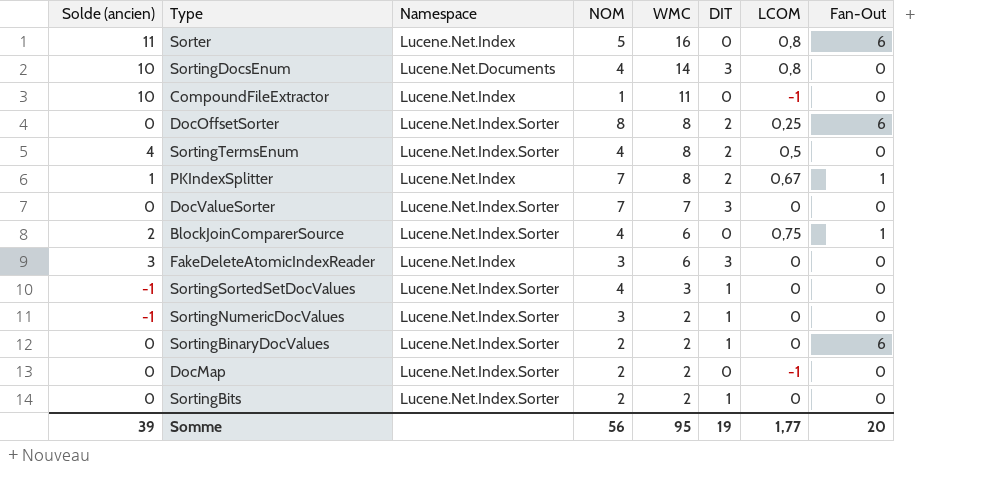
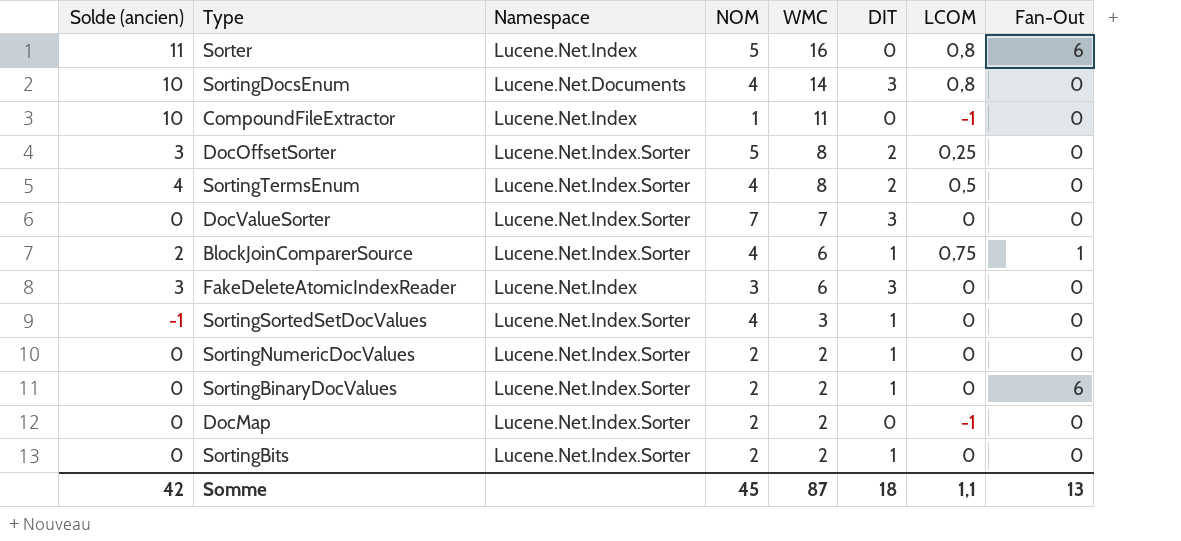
row PKIndexSplitter: 1 | Lucene.Net.Index | 7 | 8 | 2 | 0,67 | 1 -> none
DocOffsetSorter | Solde (ancien): 0 -> 3
DocOffsetSorter | NOM: 8 -> 5
DocOffsetSorter | Fan-Out: 6 -> 0
BlockJoinComparerSource | DIT: 0 -> 1
SortingNumericDocValues | Solde (ancien): -1 -> 0
SortingNumericDocValues | NOM: 3 -> 2
Somme | Solde (ancien): 39 -> 42
Somme | NOM: 56 -> 45
Somme | WMC: 95 -> 87
Somme | DIT: 19 -> 18
Somme | LCOM: 1,77 -> 1,1
Somme | Fan-Out: 20 -> 13

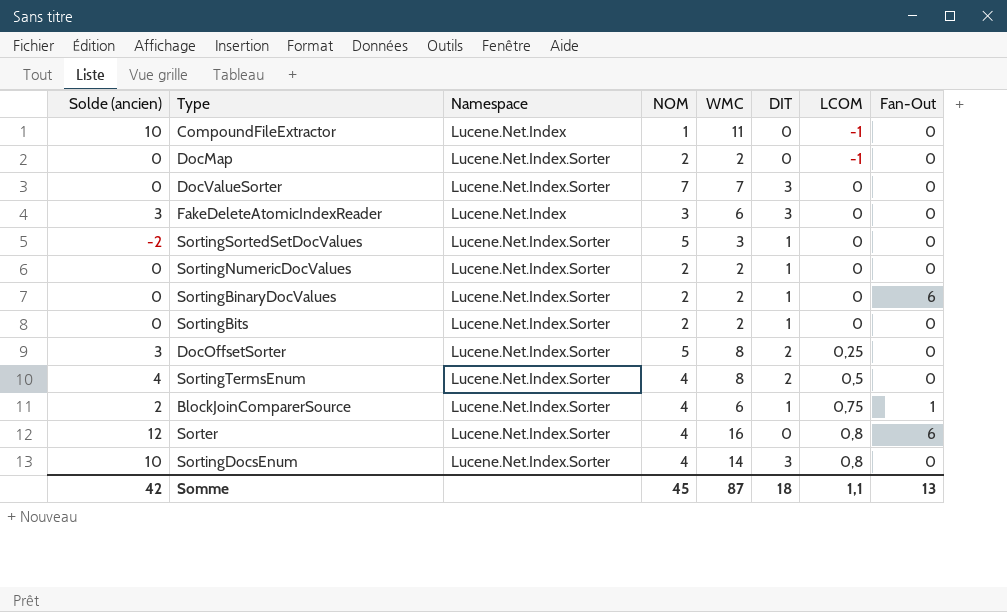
row order: WMC descending -> LCOM ascending
SortingSortedSetDocValues | Solde (ancien): -1 -> -2
SortingSortedSetDocValues | NOM: 4 -> 5
Sorter | Solde (ancien): 11 -> 12
Sorter | Namespace: Lucene.Net.Index -> Lucene.Net.Index.Sorter
Sorter | NOM: 5 -> 4
SortingDocsEnum | Namespace: Lucene.Net.Documents -> Lucene.Net.Index.Sorter

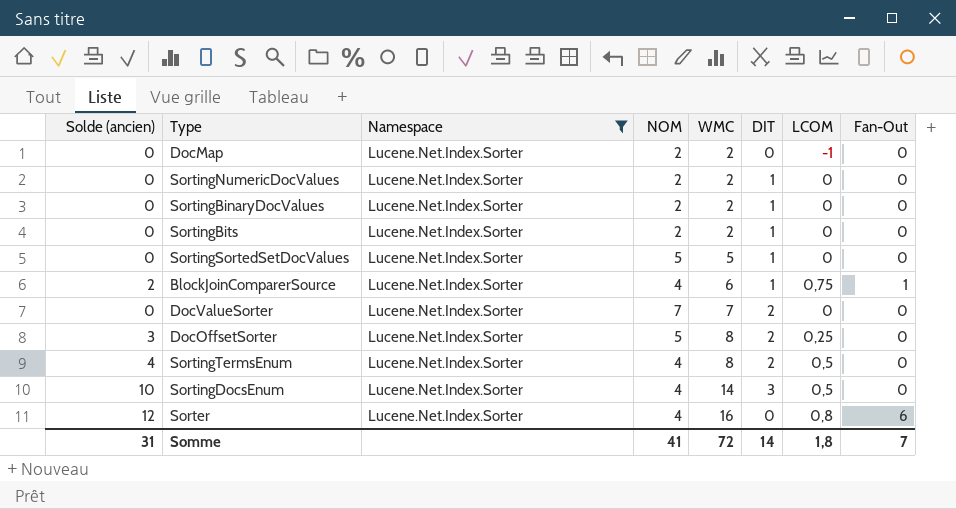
filter: none -> Namespace = Lucene.Net.Index.Sorter
row order: LCOM ascending -> WMC ascending
SortingBinaryDocValues | Fan-Out: 6 -> 0
SortingSortedSetDocValues | Solde (ancien): -2 -> 0
SortingSortedSetDocValues | WMC: 3 -> 5
DocValueSorter | DIT: 3 -> 2
SortingDocsEnum | LCOM: 0,8 -> 0,5
Somme | Solde (ancien): 42 -> 31
Somme | NOM: 45 -> 41
Somme | WMC: 87 -> 72
Somme | DIT: 18 -> 14
Somme | LCOM: 1,1 -> 1,8
Somme | Fan-Out: 13 -> 7

